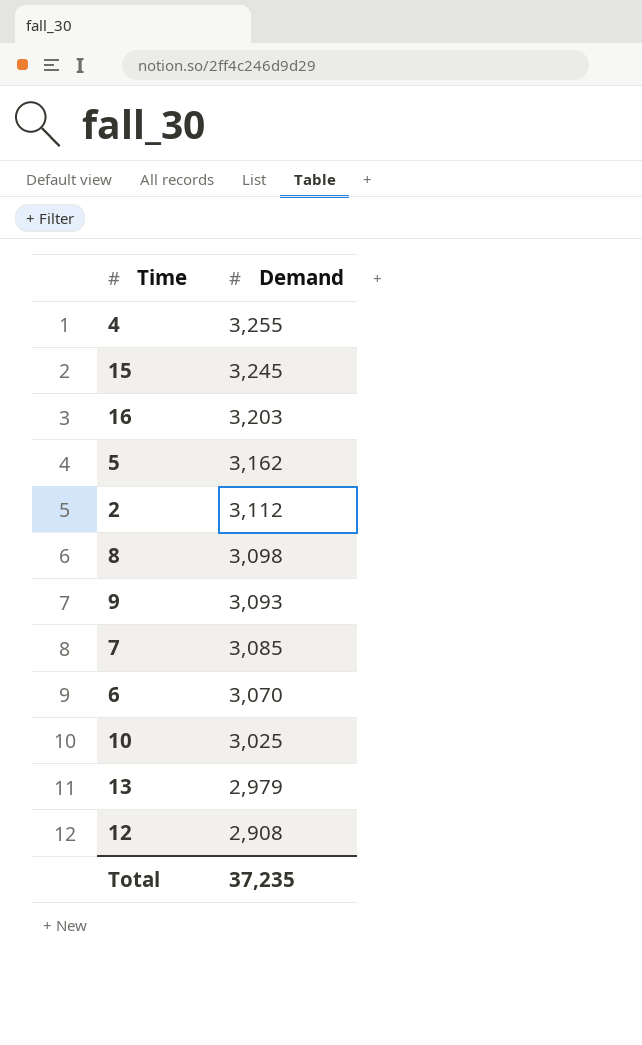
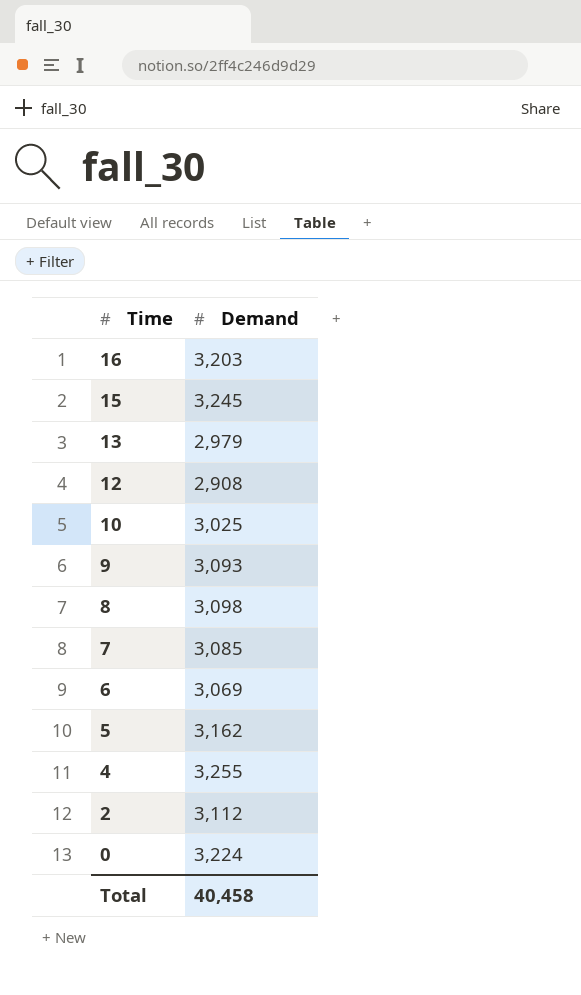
row order: Demand descending -> Time descending
6 | Demand: 3,070 -> 3,069
row 0: none -> 3,224
Total | Demand: 37,235 -> 40,458

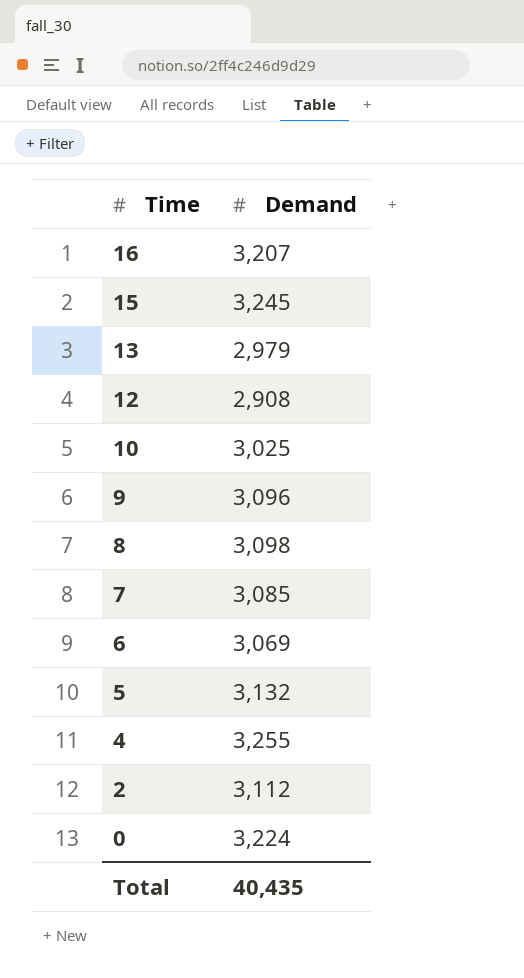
16 | Demand: 3,203 -> 3,207
9 | Demand: 3,093 -> 3,096
5 | Demand: 3,162 -> 3,132
Total | Demand: 40,458 -> 40,435

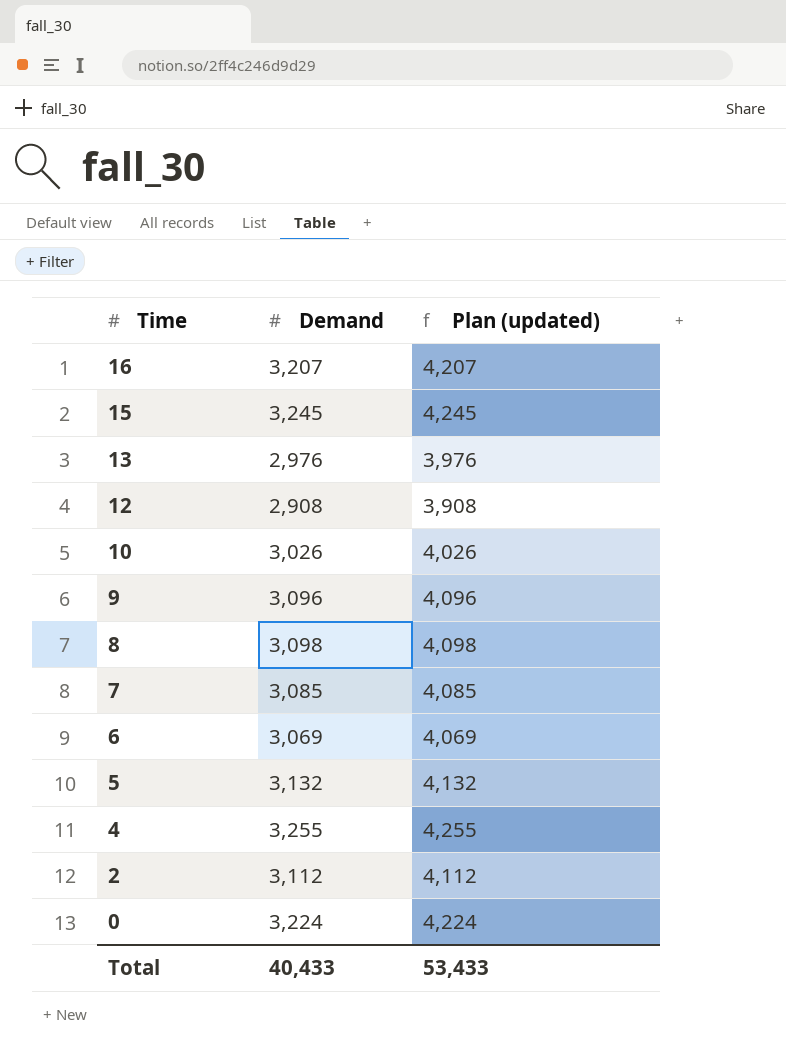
column Plan (updated) | formula: none -> [Demand] + 1000
13 | Demand: 2,979 -> 2,976
10 | Demand: 3,025 -> 3,026
Total | Demand: 40,435 -> 40,433

